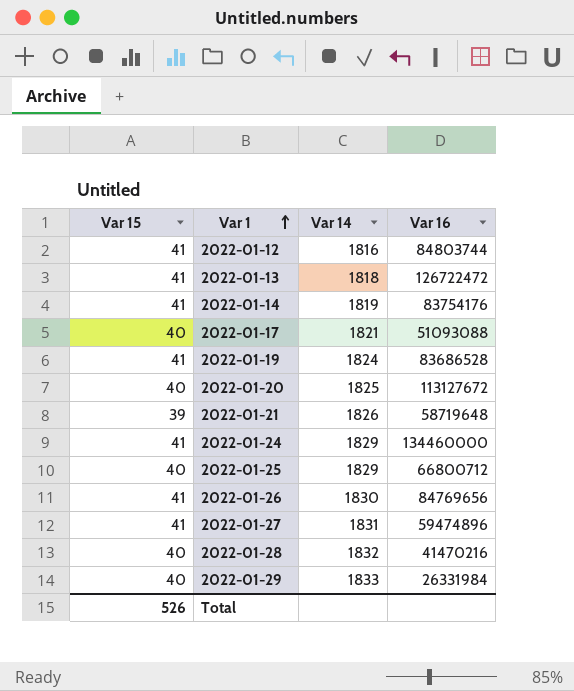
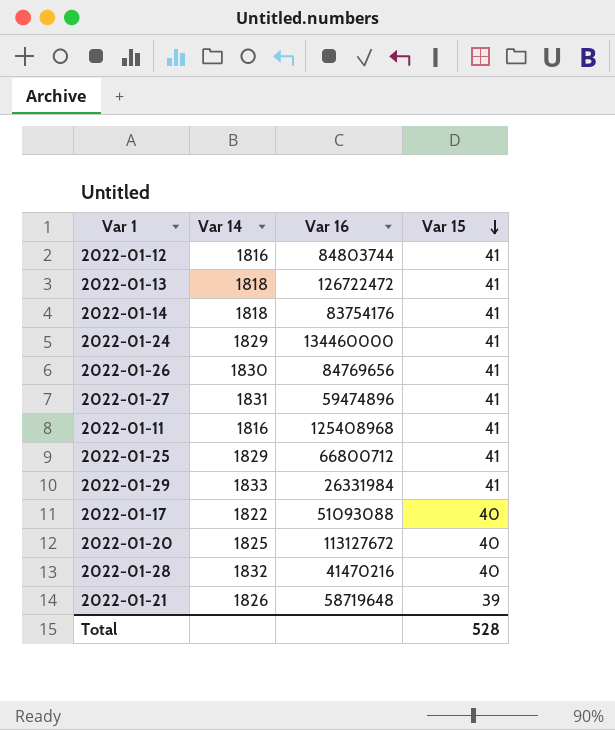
row order: Var 1 ascending -> Var 15 descending
column Var 15 | position: 1 -> 4
row 2022-01-19: 41 | 1824 | 83686528 -> none
2022-01-14 | Var 14: 1819 -> 1818
row 2022-01-11: none -> 1816 | 125408968 | 41
2022-01-25 | Var 15: 40 -> 41
2022-01-29 | Var 15: 40 -> 41
2022-01-17 | Var 14: 1821 -> 1822
Total | Var 15: 526 -> 528

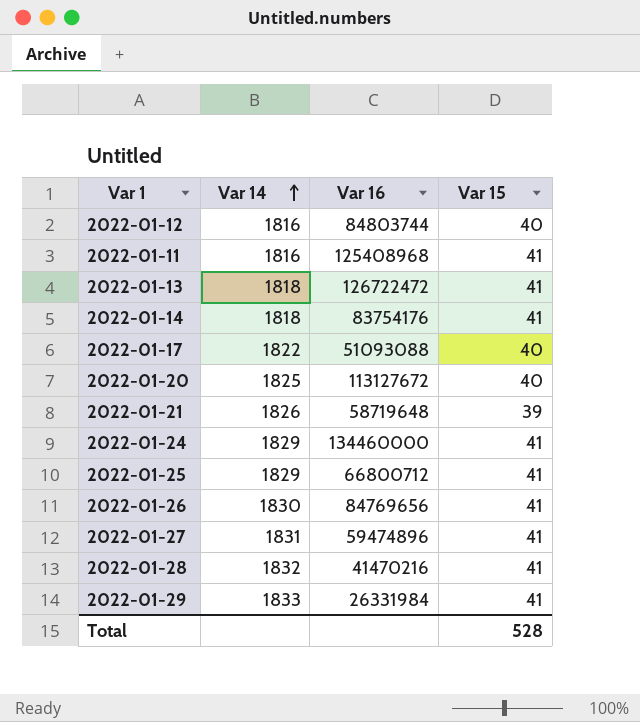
row order: Var 15 descending -> Var 14 ascending
2022-01-12 | Var 15: 41 -> 40
2022-01-28 | Var 15: 40 -> 41

